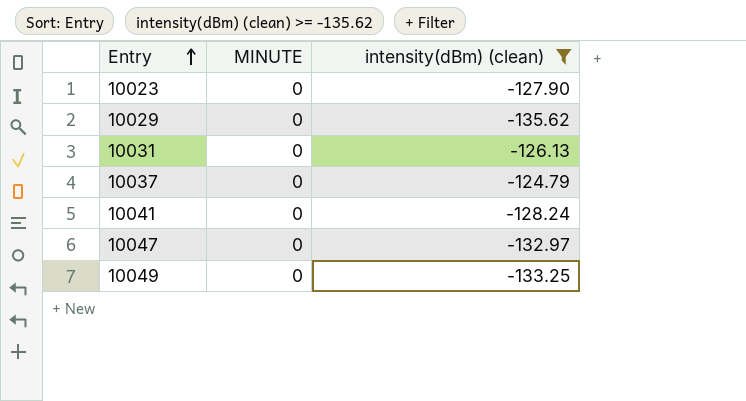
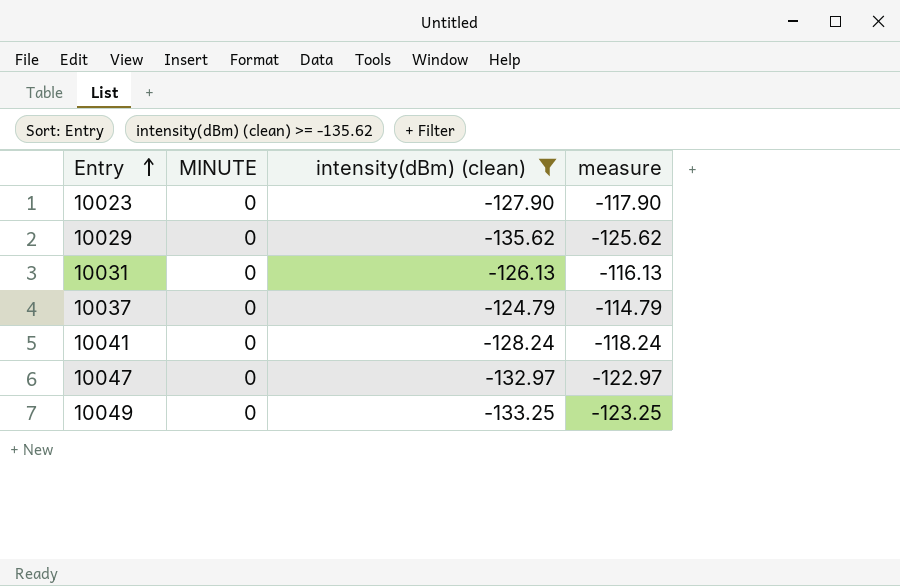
column measure | formula: none -> [intensity(dBm) (clean)] + 10

